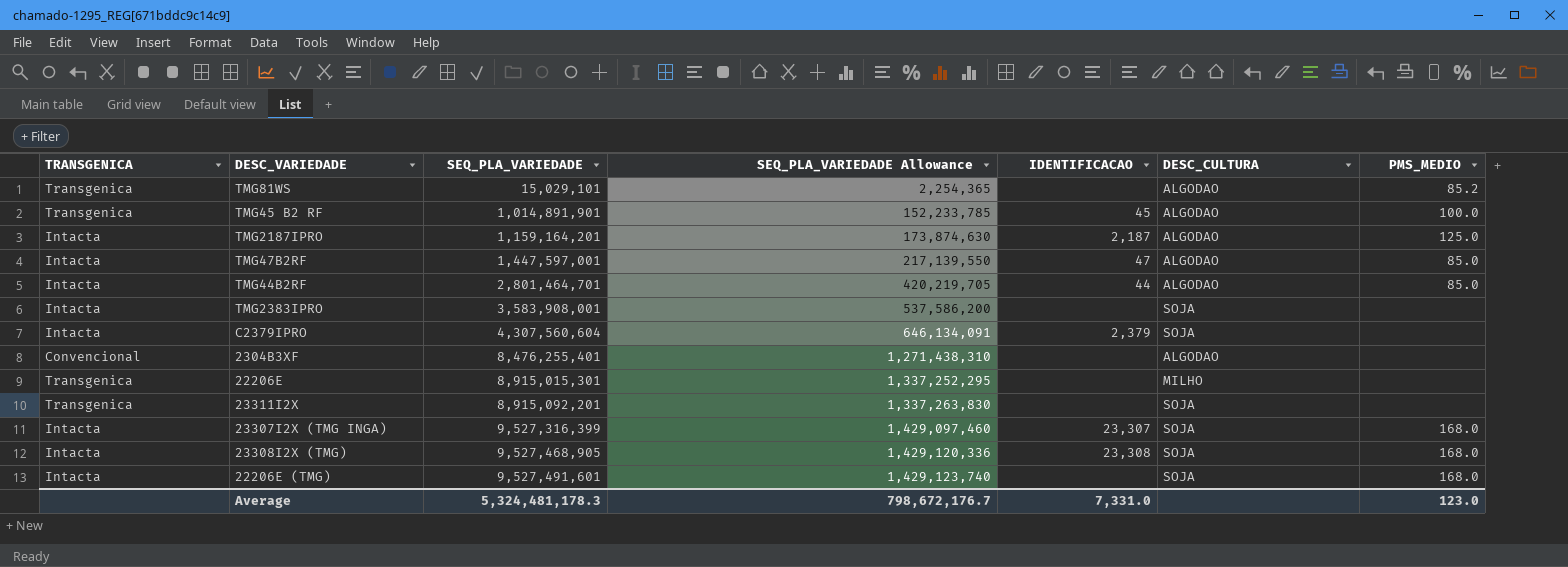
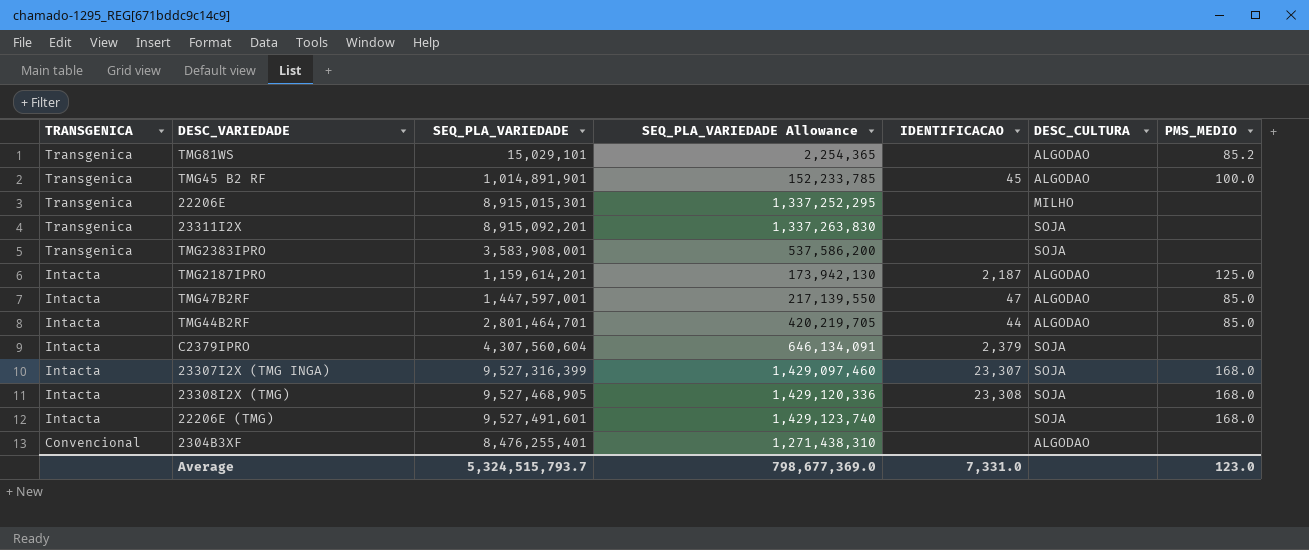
row order: SEQ_PLA_VARIEDADE ascending -> TRANSGENICA descending
TMG2383IPRO | TRANSGENICA: Intacta -> Transgenica
TMG2187IPRO | SEQ_PLA_VARIEDADE: 1,159,164,201 -> 1,159,614,201
TMG2187IPRO | SEQ_PLA_VARIEDADE Allowance: 173,874,630 -> 173,942,130
Average | SEQ_PLA_VARIEDADE: 5,324,481,178.3 -> 5,324,515,793.7
Average | SEQ_PLA_VARIEDADE Allowance: 798,672,176.7 -> 798,677,369.0

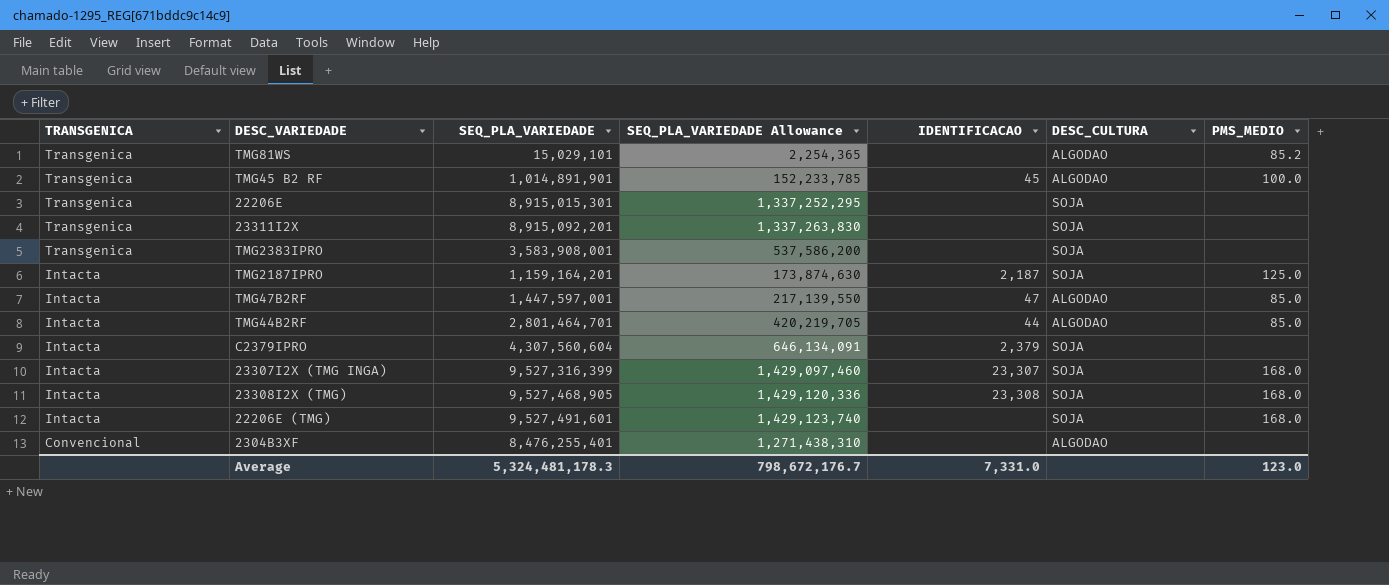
22206E | DESC_CULTURA: MILHO -> SOJA
TMG2187IPRO | SEQ_PLA_VARIEDADE: 1,159,614,201 -> 1,159,164,201
TMG2187IPRO | SEQ_PLA_VARIEDADE Allowance: 173,942,130 -> 173,874,630
TMG2187IPRO | DESC_CULTURA: ALGODAO -> SOJA
Average | SEQ_PLA_VARIEDADE: 5,324,515,793.7 -> 5,324,481,178.3
Average | SEQ_PLA_VARIEDADE Allowance: 798,677,369.0 -> 798,672,176.7

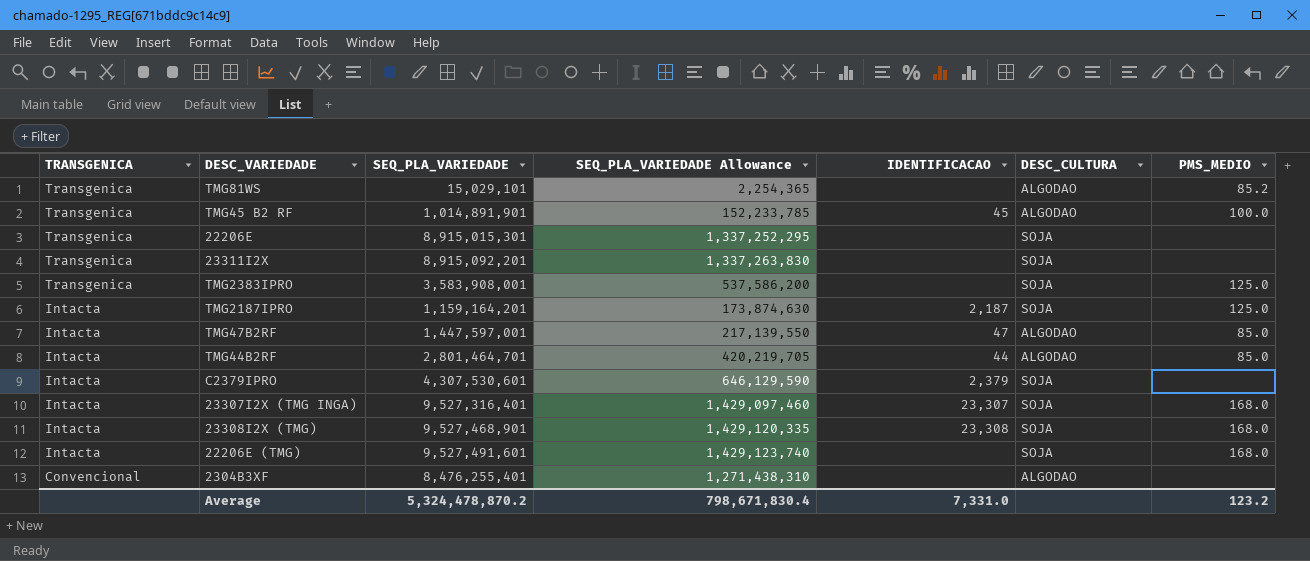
TMG2383IPRO | PMS_MEDIO: none -> 125.0
C2379IPRO | SEQ_PLA_VARIEDADE: 4,307,560,604 -> 4,307,530,601
C2379IPRO | SEQ_PLA_VARIEDADE Allowance: 646,134,091 -> 646,129,590
23307I2X (TMG INGA) | SEQ_PLA_VARIEDADE: 9,527,316,399 -> 9,527,316,401
23308I2X (TMG) | SEQ_PLA_VARIEDADE: 9,527,468,905 -> 9,527,468,901
23308I2X (TMG) | SEQ_PLA_VARIEDADE Allowance: 1,429,120,336 -> 1,429,120,335
Average | SEQ_PLA_VARIEDADE: 5,324,481,178.3 -> 5,324,478,870.2
Average | SEQ_PLA_VARIEDADE Allowance: 798,672,176.7 -> 798,671,830.4
Average | PMS_MEDIO: 123.0 -> 123.2

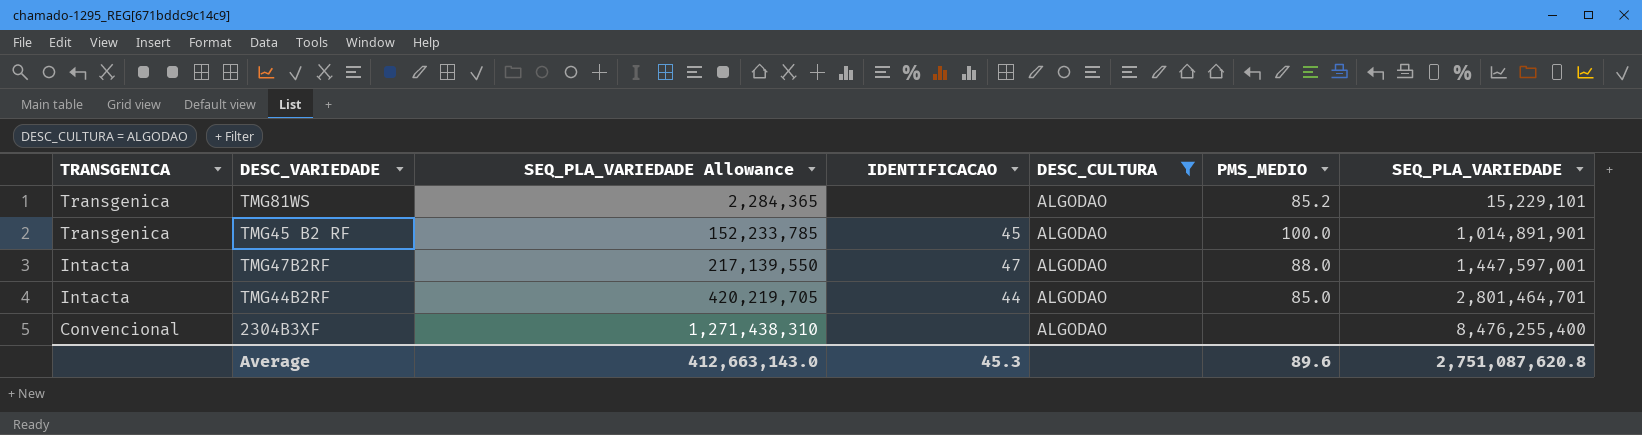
filter: none -> DESC_CULTURA = ALGODAO
column SEQ_PLA_VARIEDADE | position: 3 -> 7
TMG81WS | SEQ_PLA_VARIEDADE Allowance: 2,254,365 -> 2,284,365
TMG81WS | SEQ_PLA_VARIEDADE: 15,029,101 -> 15,229,101
TMG47B2RF | PMS_MEDIO: 85.0 -> 88.0
2304B3XF | SEQ_PLA_VARIEDADE: 8,476,255,401 -> 8,476,255,400
Average | SEQ_PLA_VARIEDADE Allowance: 798,671,830.4 -> 412,663,143.0
Average | IDENTIFICACAO: 7,331.0 -> 45.3
Average | PMS_MEDIO: 123.2 -> 89.6
Average | SEQ_PLA_VARIEDADE: 5,324,478,870.2 -> 2,751,087,620.8

